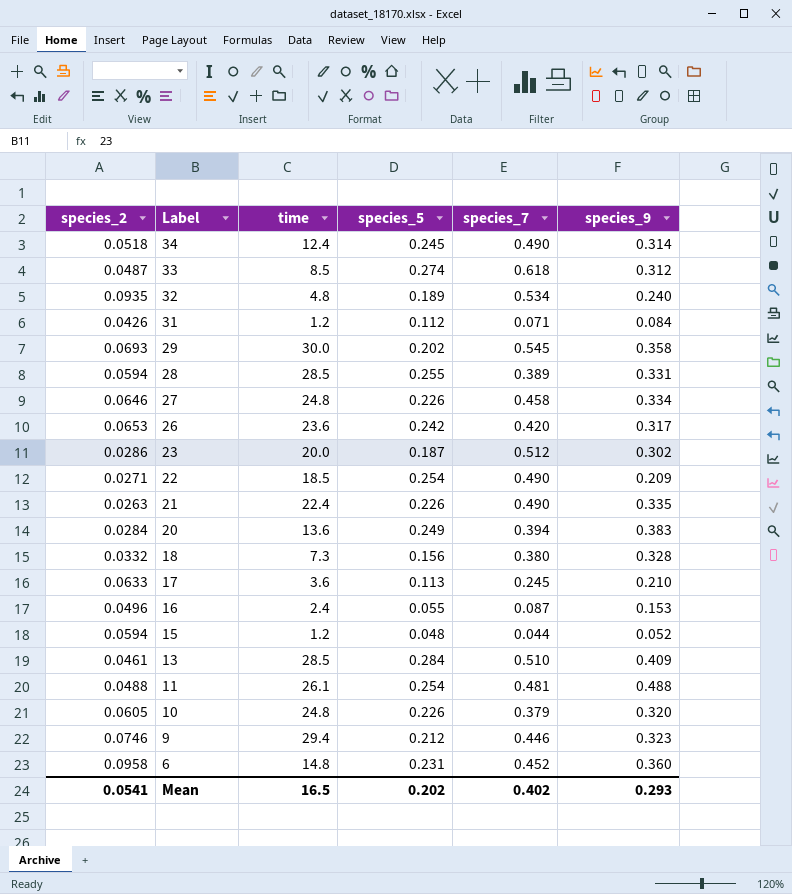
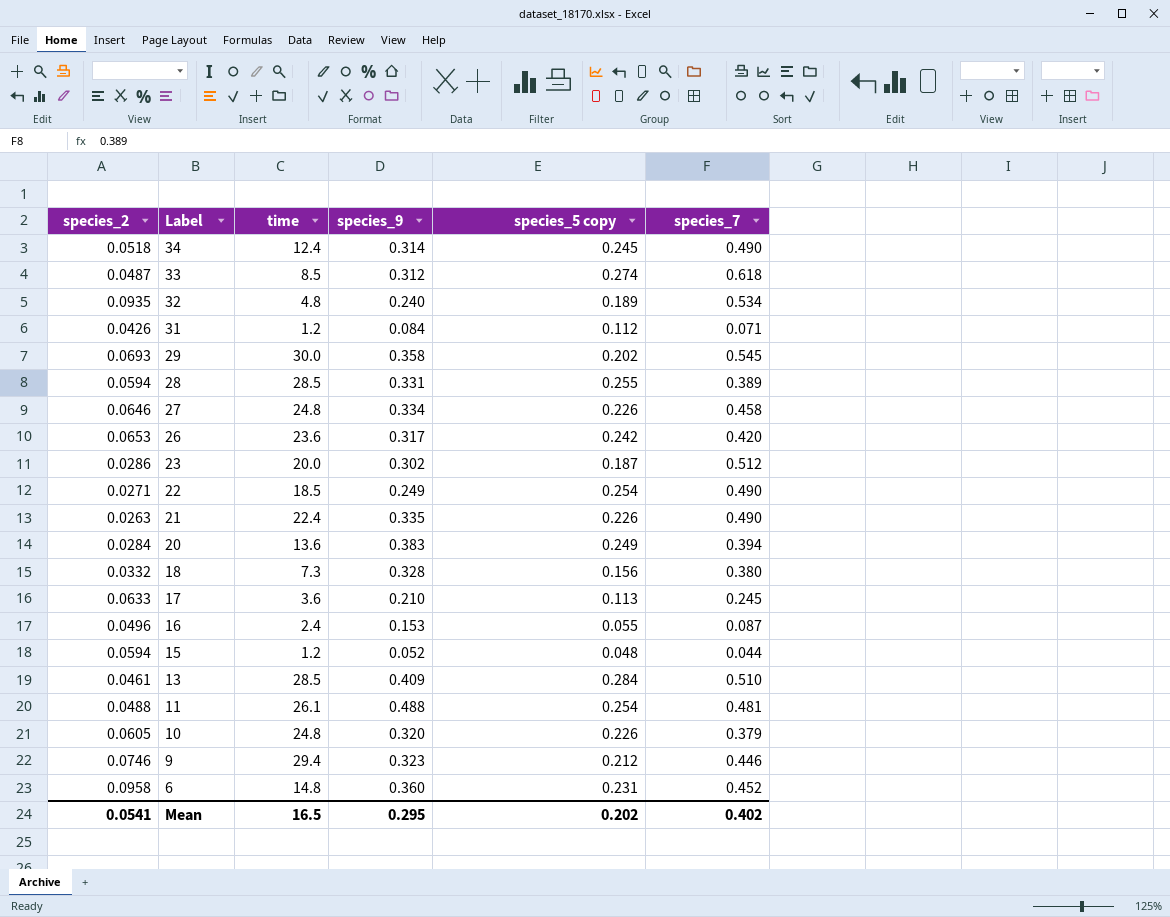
column species_9 | position: 6 -> 4
column name: species_5 -> species_5 copy
22 | species_9: 0.209 -> 0.249
Mean | species_9: 0.293 -> 0.295

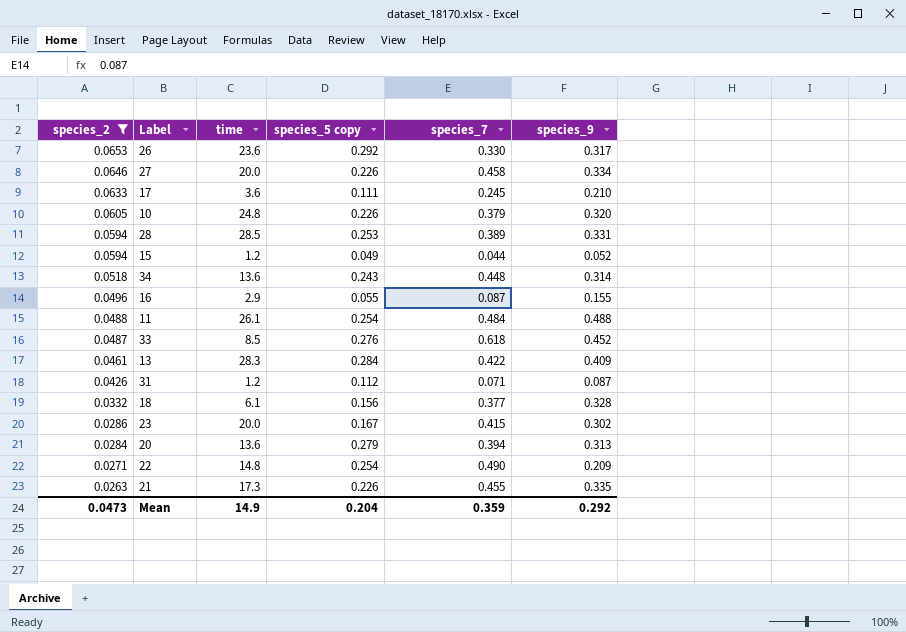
filter: none -> species_2 <= 0.0653
row order: Label descending -> species_2 descending
column species_9 | position: 4 -> 6
26 | species_5 copy: 0.242 -> 0.292
26 | species_7: 0.420 -> 0.330
27 | time: 24.8 -> 20.0
17 | species_5 copy: 0.113 -> 0.111
28 | species_5 copy: 0.255 -> 0.253
15 | species_5 copy: 0.048 -> 0.049
34 | time: 12.4 -> 13.6
34 | species_5 copy: 0.245 -> 0.243
34 | species_7: 0.490 -> 0.448
16 | time: 2.4 -> 2.9
16 | species_9: 0.153 -> 0.155
11 | species_7: 0.481 -> 0.484
33 | species_5 copy: 0.274 -> 0.276
33 | species_9: 0.312 -> 0.452
13 | time: 28.5 -> 28.3
13 | species_7: 0.510 -> 0.422
31 | species_9: 0.084 -> 0.087
18 | time: 7.3 -> 6.1
18 | species_7: 0.380 -> 0.377
23 | species_5 copy: 0.187 -> 0.167
23 | species_7: 0.512 -> 0.415
20 | species_5 copy: 0.249 -> 0.279
20 | species_9: 0.383 -> 0.313
22 | time: 18.5 -> 14.8
22 | species_9: 0.249 -> 0.209
21 | time: 22.4 -> 17.3
21 | species_7: 0.490 -> 0.455
Mean | species_2: 0.0541 -> 0.0473
Mean | time: 16.5 -> 14.9
Mean | species_5 copy: 0.202 -> 0.204
Mean | species_7: 0.402 -> 0.359
Mean | species_9: 0.295 -> 0.292

